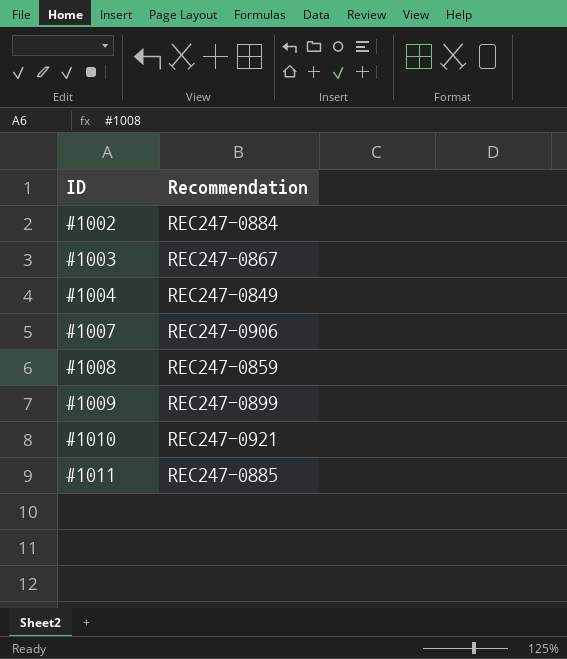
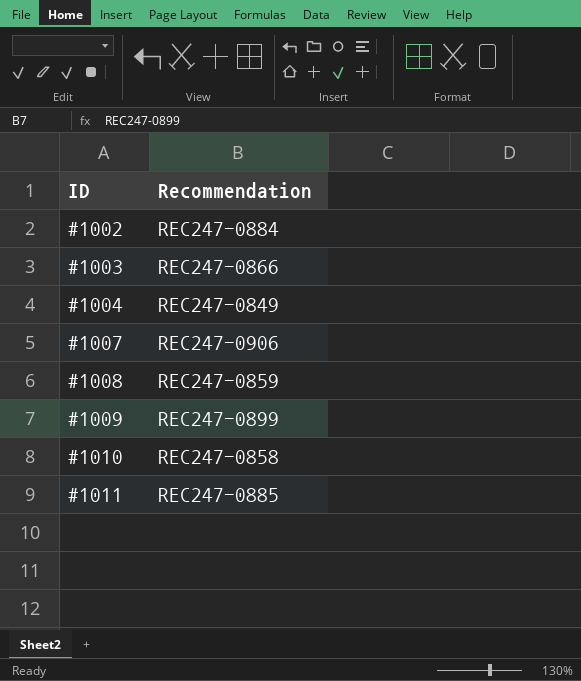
#1003 | Recommendation: REC247-0867 -> REC247-0866
#1010 | Recommendation: REC247-0921 -> REC247-0858

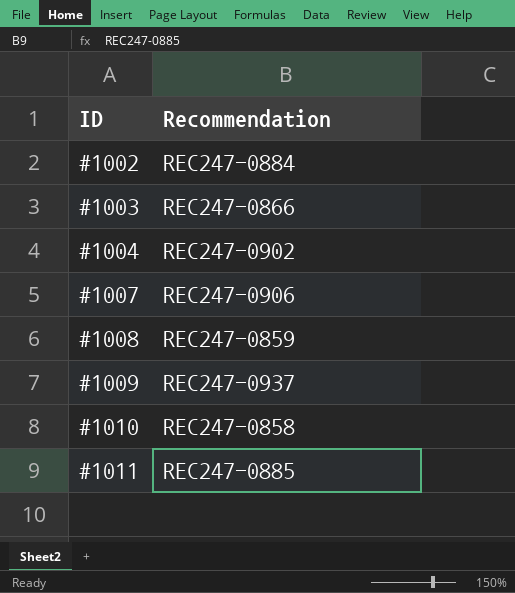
#1004 | Recommendation: REC247-0849 -> REC247-0902
#1009 | Recommendation: REC247-0899 -> REC247-0937

